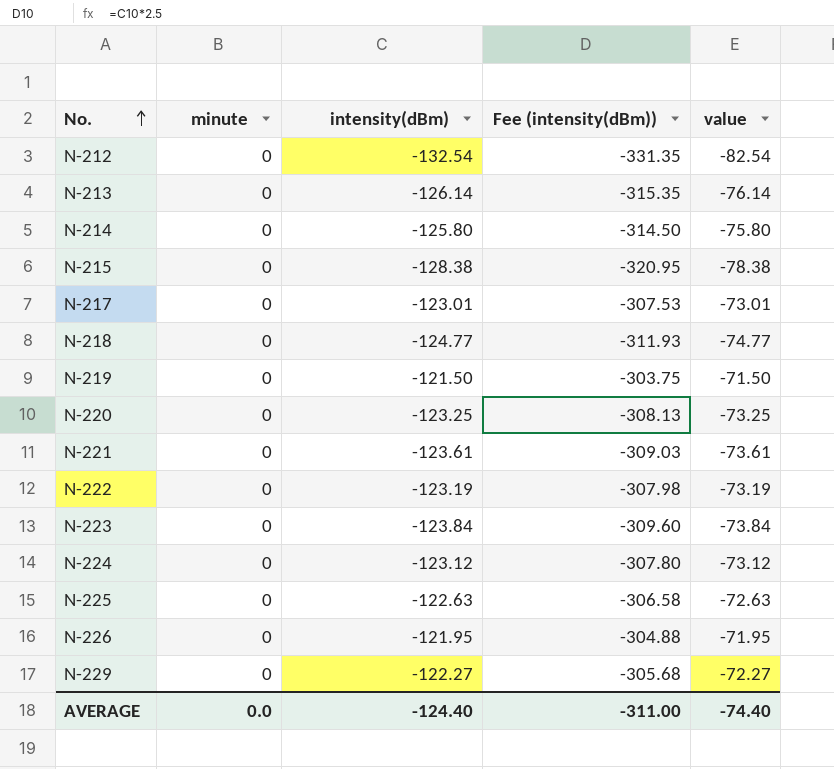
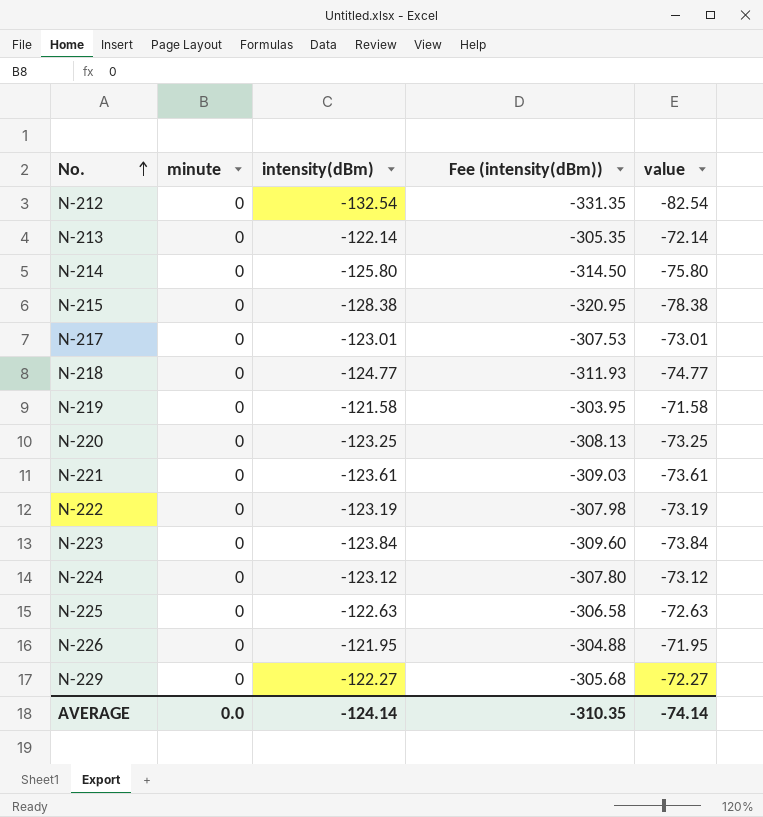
N-213 | intensity(dBm): -126.14 -> -122.14
N-213 | Fee (intensity(dBm)): -315.35 -> -305.35
N-213 | value: -76.14 -> -72.14
N-219 | intensity(dBm): -121.50 -> -121.58
N-219 | Fee (intensity(dBm)): -303.75 -> -303.95
N-219 | value: -71.50 -> -71.58
AVERAGE | intensity(dBm): -124.40 -> -124.14
AVERAGE | Fee (intensity(dBm)): -311.00 -> -310.35
AVERAGE | value: -74.40 -> -74.14

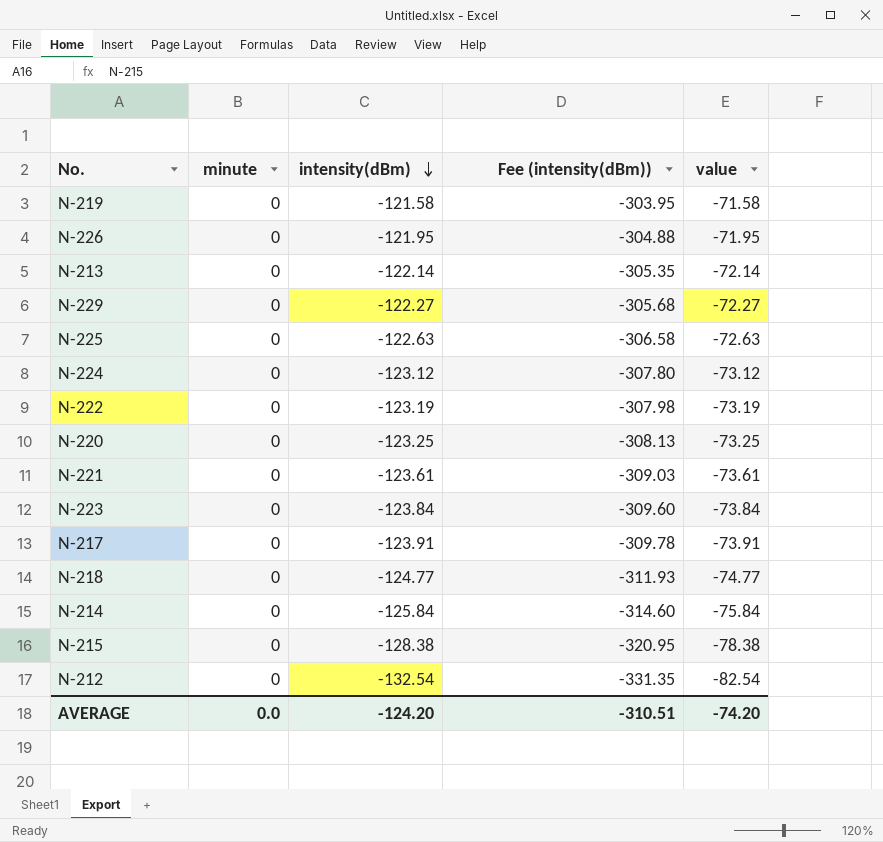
row order: No. ascending -> intensity(dBm) descending
N-217 | intensity(dBm): -123.01 -> -123.91
N-217 | Fee (intensity(dBm)): -307.53 -> -309.78
N-217 | value: -73.01 -> -73.91
N-214 | intensity(dBm): -125.80 -> -125.84
N-214 | Fee (intensity(dBm)): -314.50 -> -314.60
N-214 | value: -75.80 -> -75.84
AVERAGE | intensity(dBm): -124.14 -> -124.20
AVERAGE | Fee (intensity(dBm)): -310.35 -> -310.51
AVERAGE | value: -74.14 -> -74.20

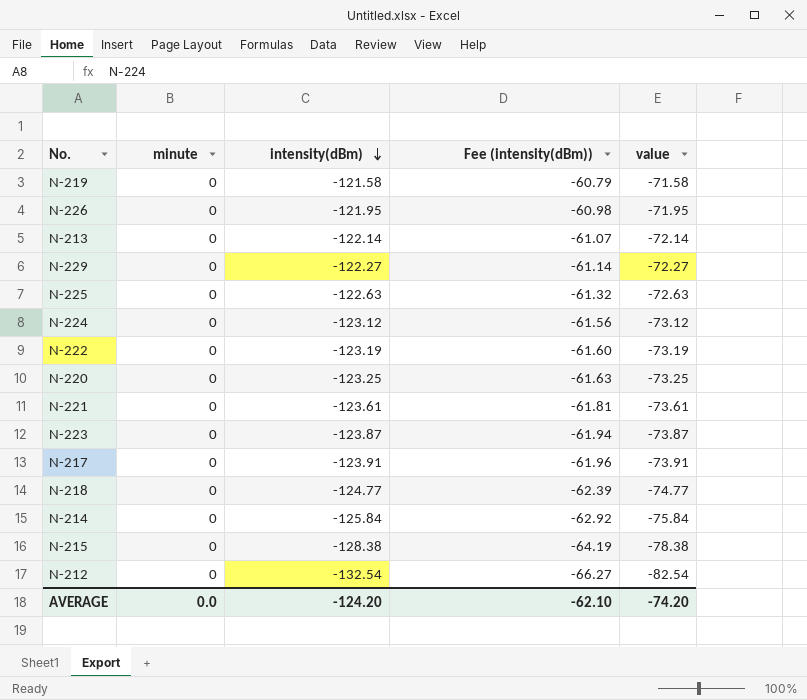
column Fee (intensity(dBm)) | formula: [intensity(dBm)] * 2.5 -> [intensity(dBm)] * 0.5
N-223 | intensity(dBm): -123.84 -> -123.87
N-223 | value: -73.84 -> -73.87
AVERAGE | Fee (intensity(dBm)): -310.51 -> -62.10

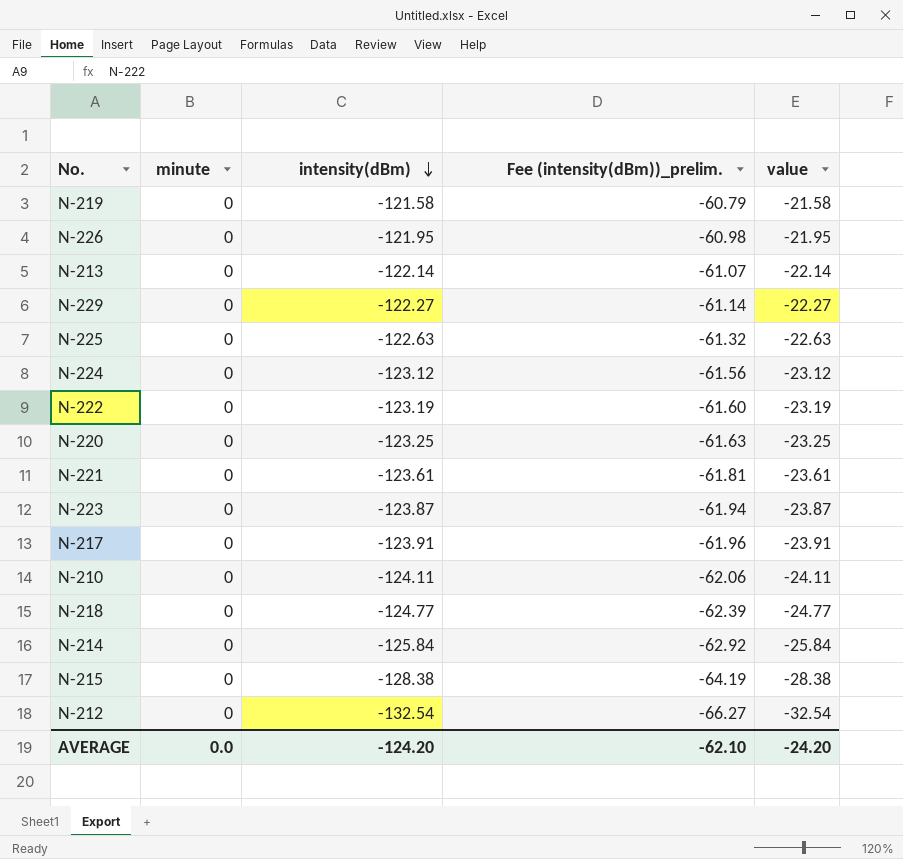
column name: Fee (intensity(dBm)) -> Fee (intensity(dBm))_prelim.
column value | formula: [intensity(dBm)] + 50 -> [intensity(dBm)] + 100
row N-210: none -> 0 | -124.11 | -62.06 | -24.11
AVERAGE | value: -74.20 -> -24.20

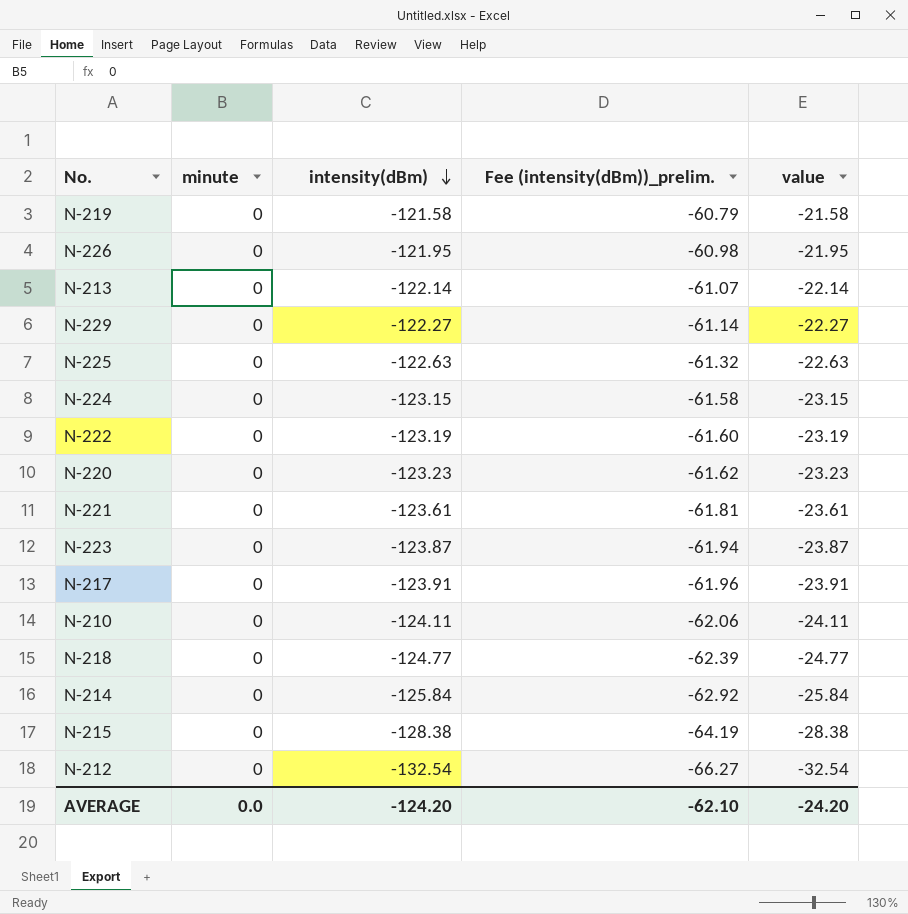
N-224 | intensity(dBm): -123.12 -> -123.15
N-224 | Fee (intensity(dBm))_prelim.: -61.56 -> -61.58
N-224 | value: -23.12 -> -23.15
N-220 | intensity(dBm): -123.25 -> -123.23
N-220 | Fee (intensity(dBm))_prelim.: -61.63 -> -61.62
N-220 | value: -23.25 -> -23.23

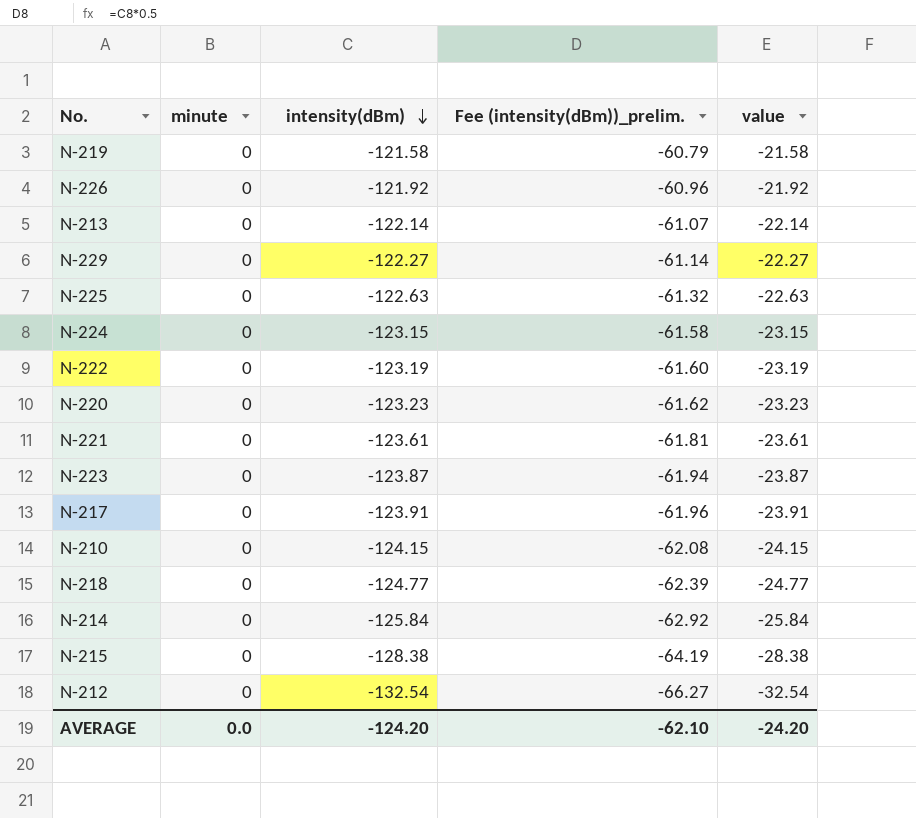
N-226 | intensity(dBm): -121.95 -> -121.92
N-226 | Fee (intensity(dBm))_prelim.: -60.98 -> -60.96
N-226 | value: -21.95 -> -21.92
N-210 | intensity(dBm): -124.11 -> -124.15
N-210 | Fee (intensity(dBm))_prelim.: -62.06 -> -62.08
N-210 | value: -24.11 -> -24.15

